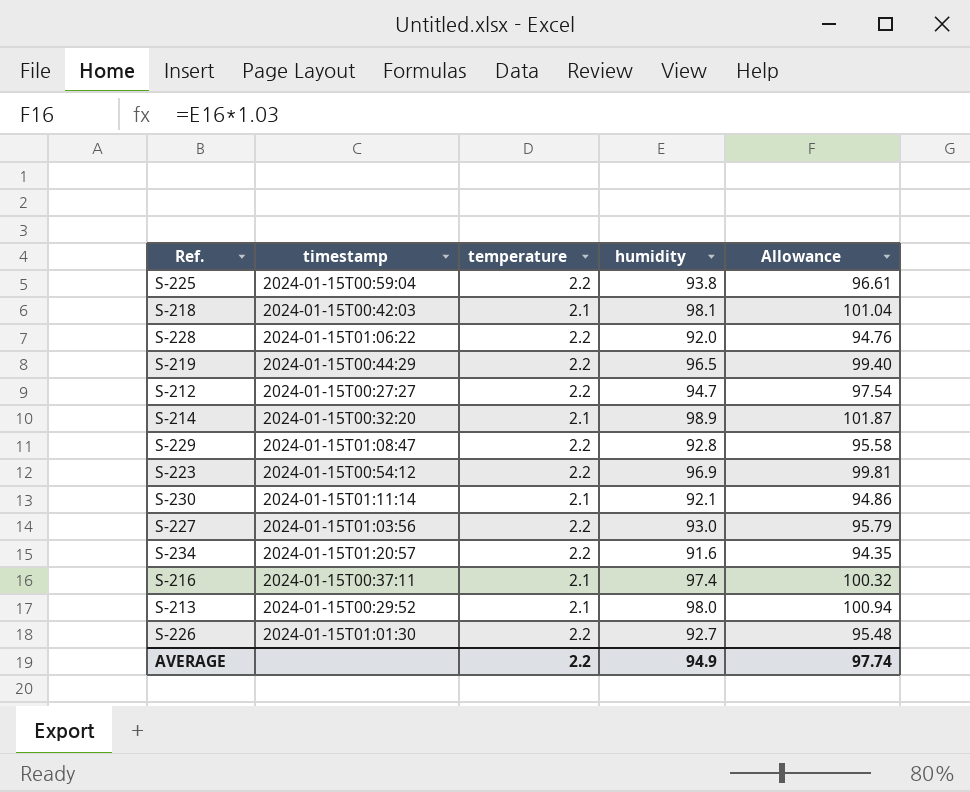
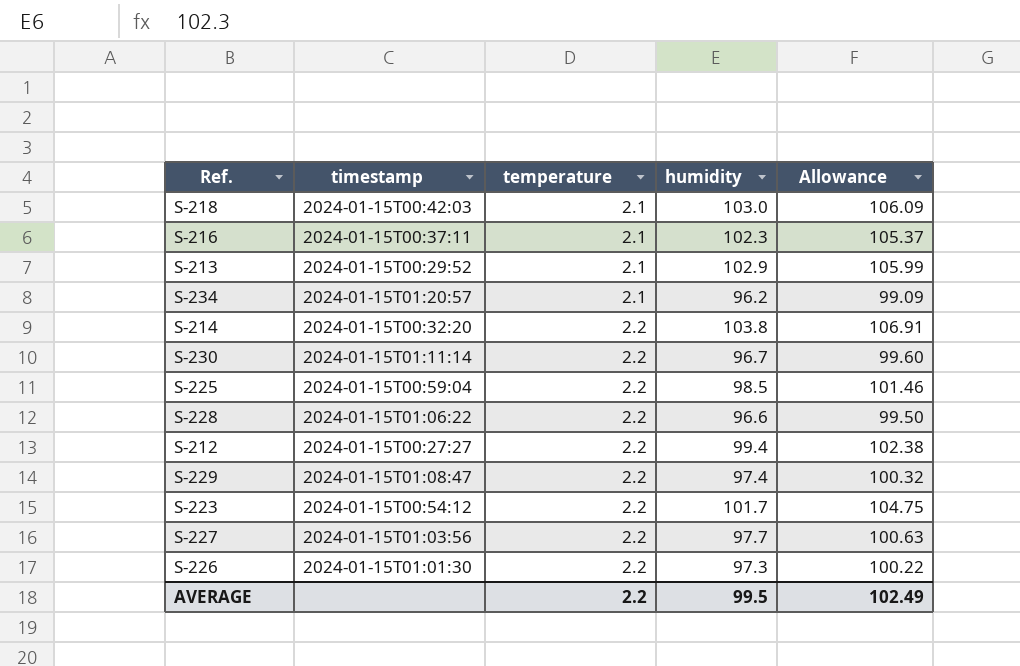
row order: none -> temperature ascending
row S-219: 2024-01-15T00:44:29 | 2.2 | 96.5 | 99.40 -> none
S-218 | humidity: 98.1 -> 103.0
S-218 | Allowance: 101.04 -> 106.09
S-216 | humidity: 97.4 -> 102.3
S-216 | Allowance: 100.32 -> 105.37
S-213 | humidity: 98.0 -> 102.9
S-213 | Allowance: 100.94 -> 105.99
S-234 | temperature: 2.2 -> 2.1
S-234 | humidity: 91.6 -> 96.2
S-234 | Allowance: 94.35 -> 99.09
S-214 | temperature: 2.1 -> 2.2
S-214 | humidity: 98.9 -> 103.8
S-214 | Allowance: 101.87 -> 106.91
S-230 | temperature: 2.1 -> 2.2
S-230 | humidity: 92.1 -> 96.7
S-230 | Allowance: 94.86 -> 99.60
S-225 | humidity: 93.8 -> 98.5
S-225 | Allowance: 96.61 -> 101.46
S-228 | humidity: 92.0 -> 96.6
S-228 | Allowance: 94.76 -> 99.50
S-212 | humidity: 94.7 -> 99.4
S-212 | Allowance: 97.54 -> 102.38
S-229 | humidity: 92.8 -> 97.4
S-229 | Allowance: 95.58 -> 100.32
S-223 | humidity: 96.9 -> 101.7
S-223 | Allowance: 99.81 -> 104.75
S-227 | humidity: 93.0 -> 97.7
S-227 | Allowance: 95.79 -> 100.63
S-226 | humidity: 92.7 -> 97.3
S-226 | Allowance: 95.48 -> 100.22
AVERAGE | humidity: 94.9 -> 99.5
AVERAGE | Allowance: 97.74 -> 102.49

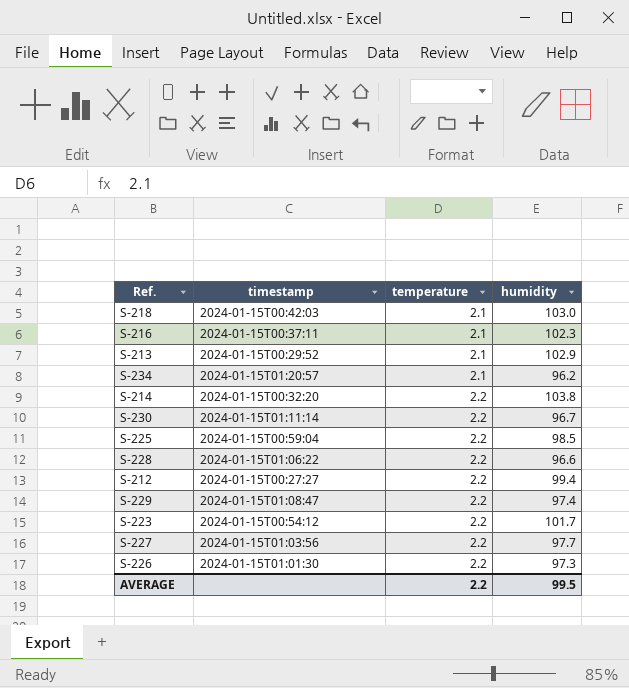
column Allowance | formula: [humidity] * 1.03 -> none

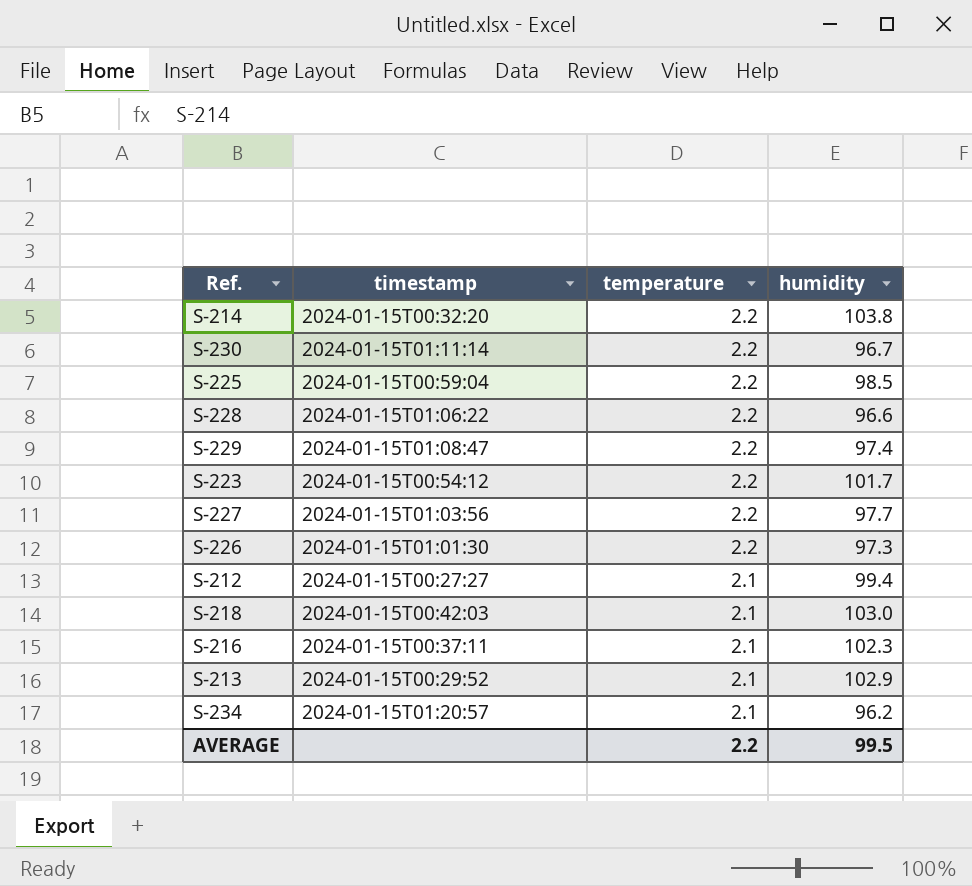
row order: temperature ascending -> temperature descending
S-212 | temperature: 2.2 -> 2.1

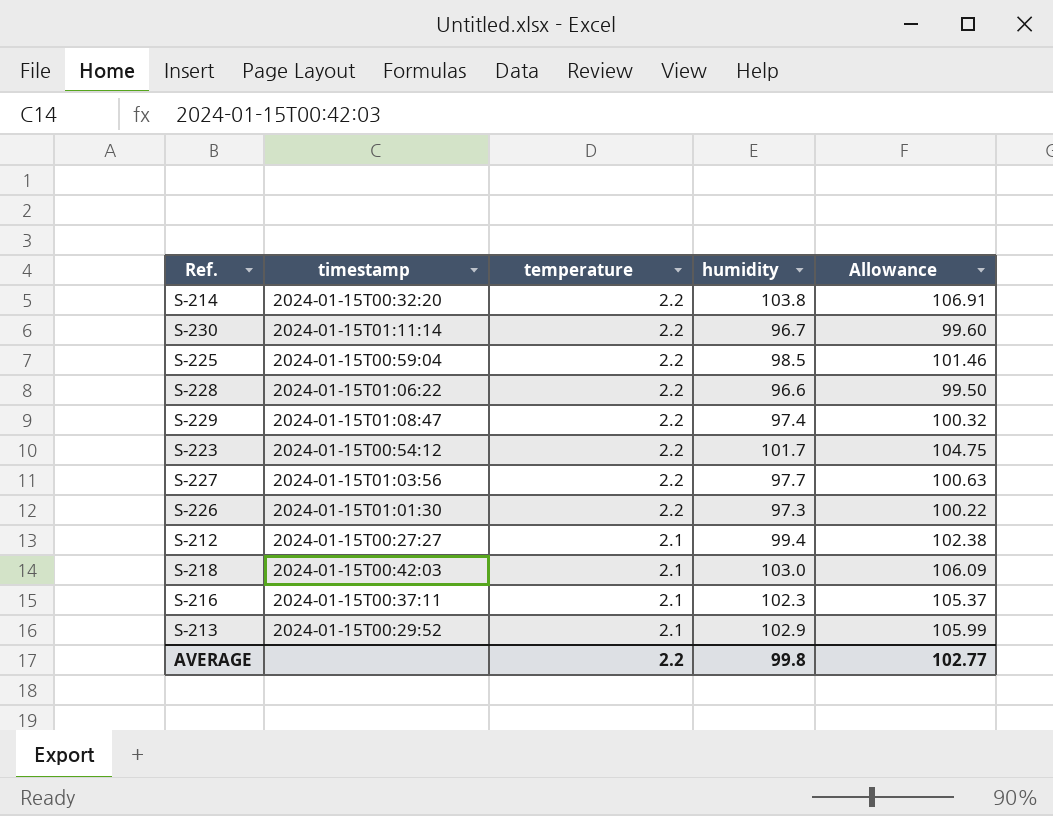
column Allowance | formula: none -> [humidity] * 1.03
row S-234: 2024-01-15T01:20:57 | 2.1 | 96.2 -> none
AVERAGE | humidity: 99.5 -> 99.8

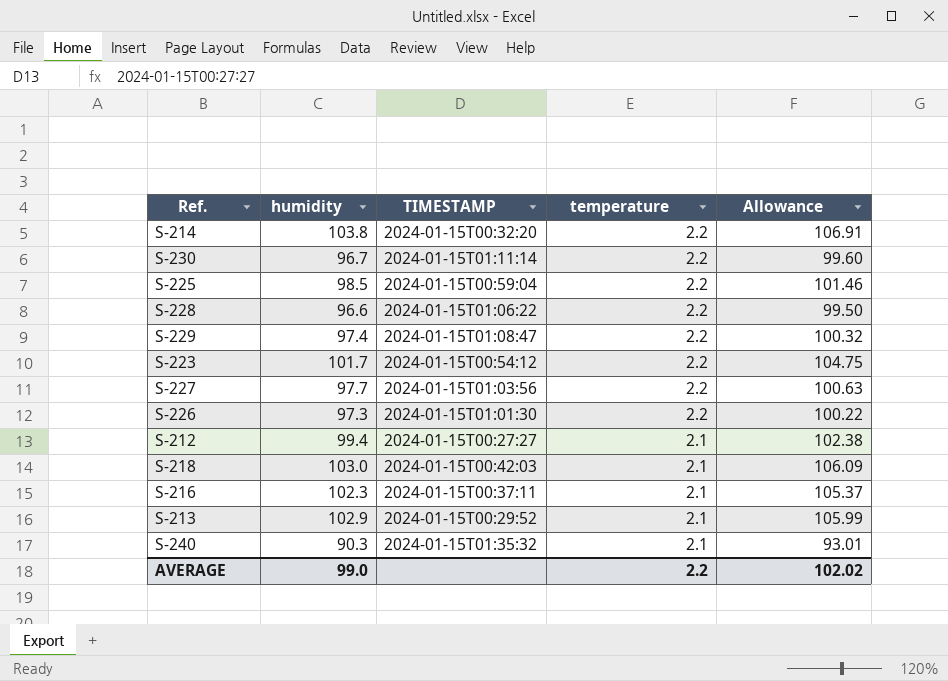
column humidity | position: 4 -> 2
column name: timestamp -> TIMESTAMP
row S-240: none -> 90.3 | 2024-01-15T01:35:32 | 2.1 | 93.01
AVERAGE | humidity: 99.8 -> 99.0
AVERAGE | Allowance: 102.77 -> 102.02

